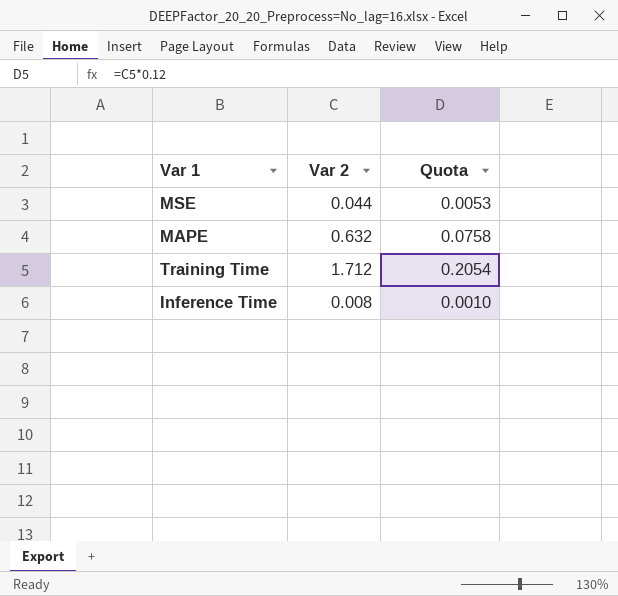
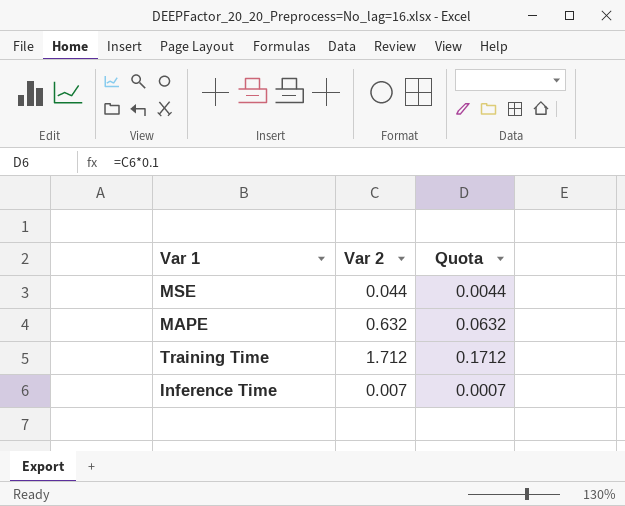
column Quota | formula: [Var 2] * 0.12 -> [Var 2] * 0.1
Inference Time | Var 2: 0.008 -> 0.007

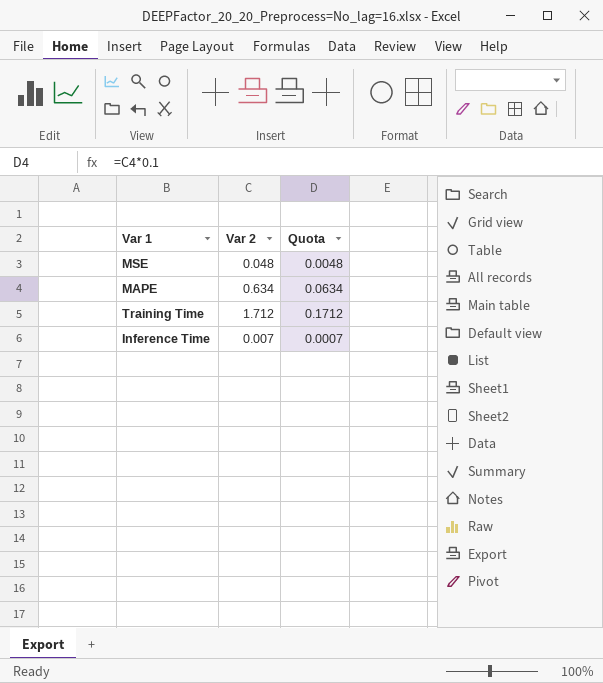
MSE | Var 2: 0.044 -> 0.048
MSE | Quota: 0.0044 -> 0.0048
MAPE | Var 2: 0.632 -> 0.634
MAPE | Quota: 0.0632 -> 0.0634

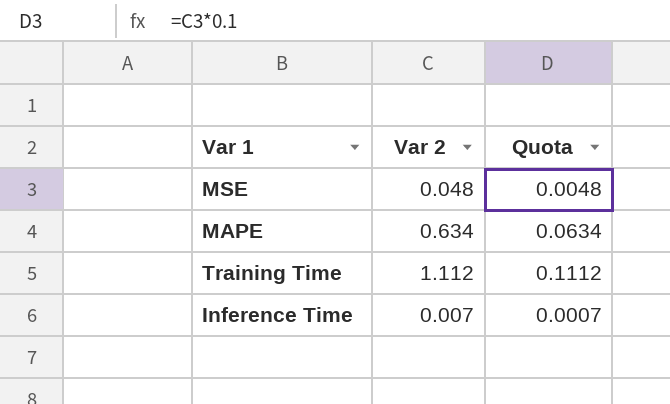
Training Time | Var 2: 1.712 -> 1.112
Training Time | Quota: 0.1712 -> 0.1112

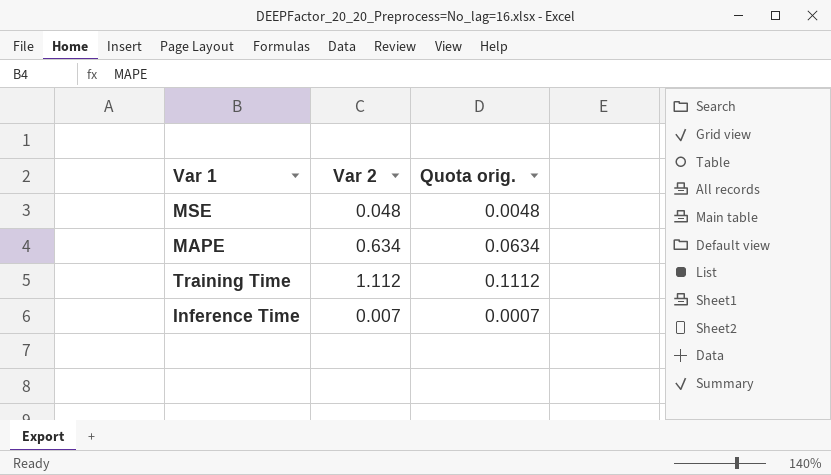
column name: Quota -> Quota orig.

